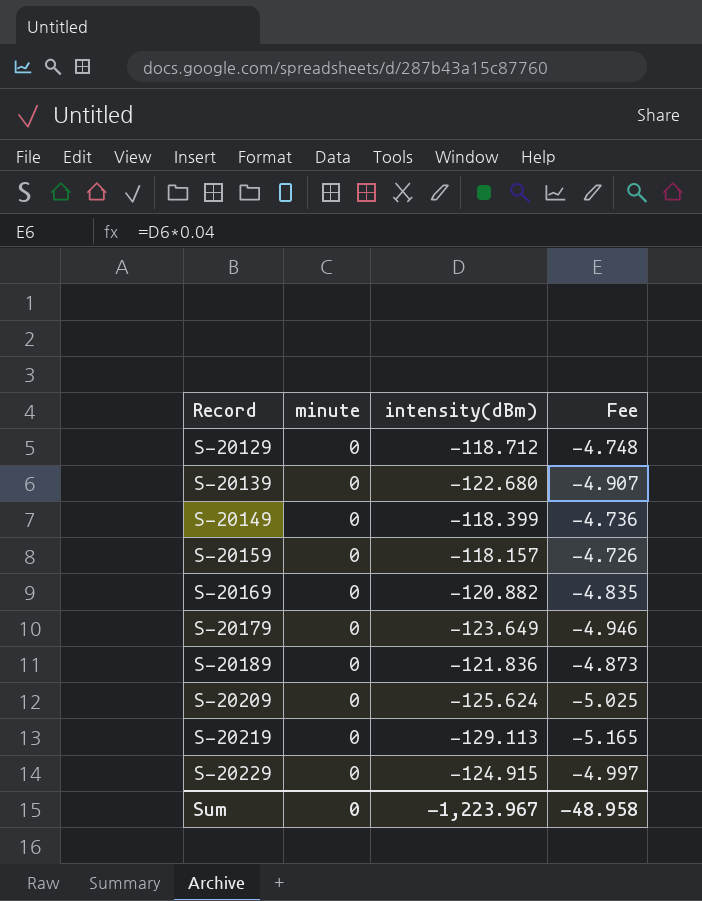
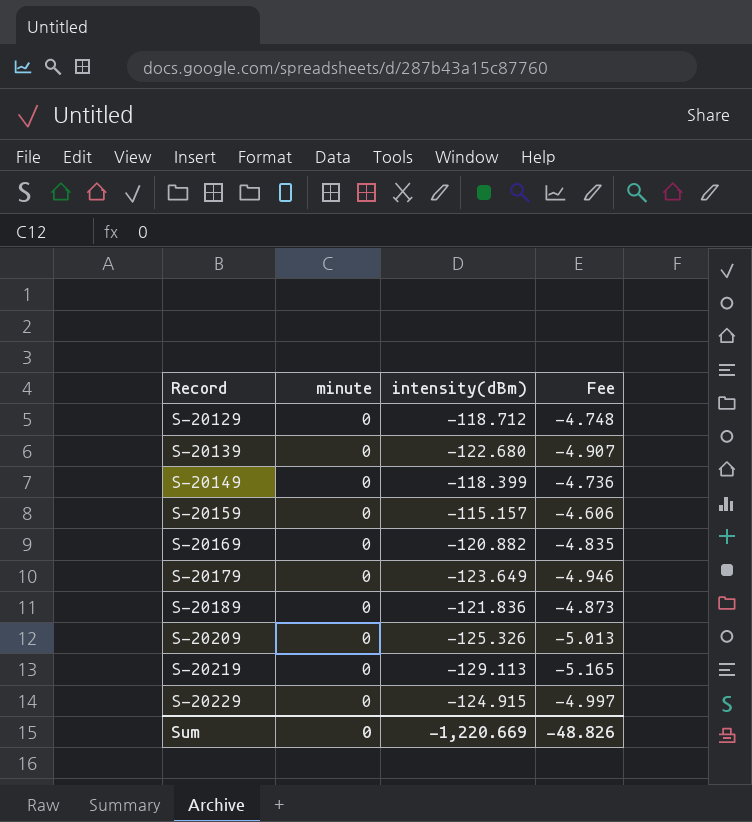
S-20159 | intensity(dBm): -118.157 -> -115.157
S-20159 | Fee: -4.726 -> -4.606
S-20209 | intensity(dBm): -125.624 -> -125.326
S-20209 | Fee: -5.025 -> -5.013
Sum | intensity(dBm): -1,223.967 -> -1,220.669
Sum | Fee: -48.958 -> -48.826

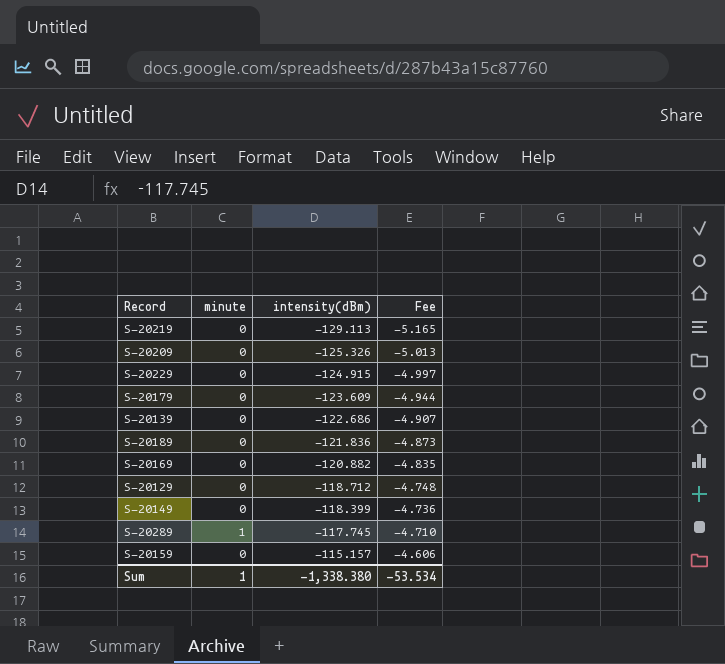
row order: Record ascending -> intensity(dBm) ascending
S-20179 | intensity(dBm): -123.649 -> -123.609
S-20179 | Fee: -4.946 -> -4.944
S-20139 | intensity(dBm): -122.680 -> -122.686
row S-20289: none -> 1 | -117.745 | -4.710
Sum | minute: 0 -> 1
Sum | intensity(dBm): -1,220.669 -> -1,338.380
Sum | Fee: -48.826 -> -53.534

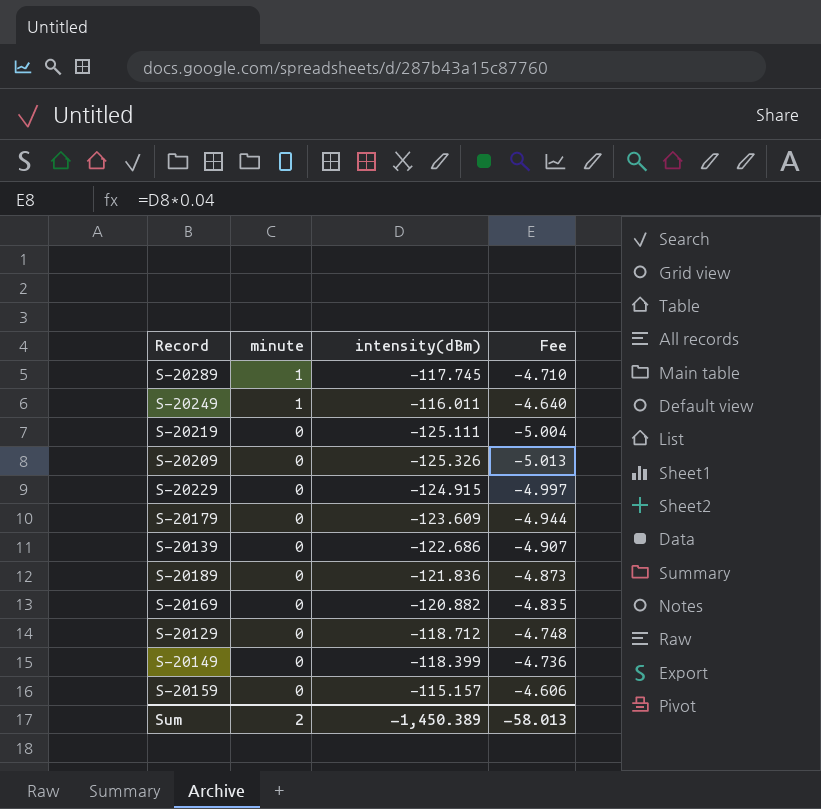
row order: intensity(dBm) ascending -> minute descending
row S-20249: none -> 1 | -116.011 | -4.640
S-20219 | intensity(dBm): -129.113 -> -125.111
S-20219 | Fee: -5.165 -> -5.004
Sum | minute: 1 -> 2
Sum | intensity(dBm): -1,338.380 -> -1,450.389
Sum | Fee: -53.534 -> -58.013

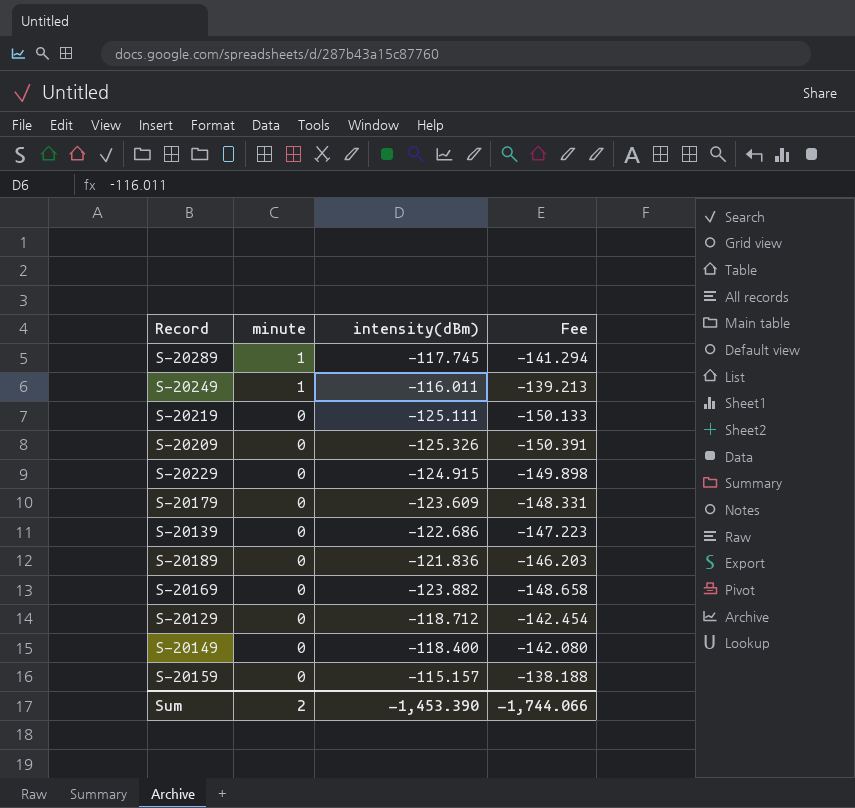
column Fee | formula: [intensity(dBm)] * 0.04 -> [intensity(dBm)] * 1.2
S-20169 | intensity(dBm): -120.882 -> -123.882
S-20149 | intensity(dBm): -118.399 -> -118.400
Sum | intensity(dBm): -1,450.389 -> -1,453.390
Sum | Fee: -58.013 -> -1,744.066

